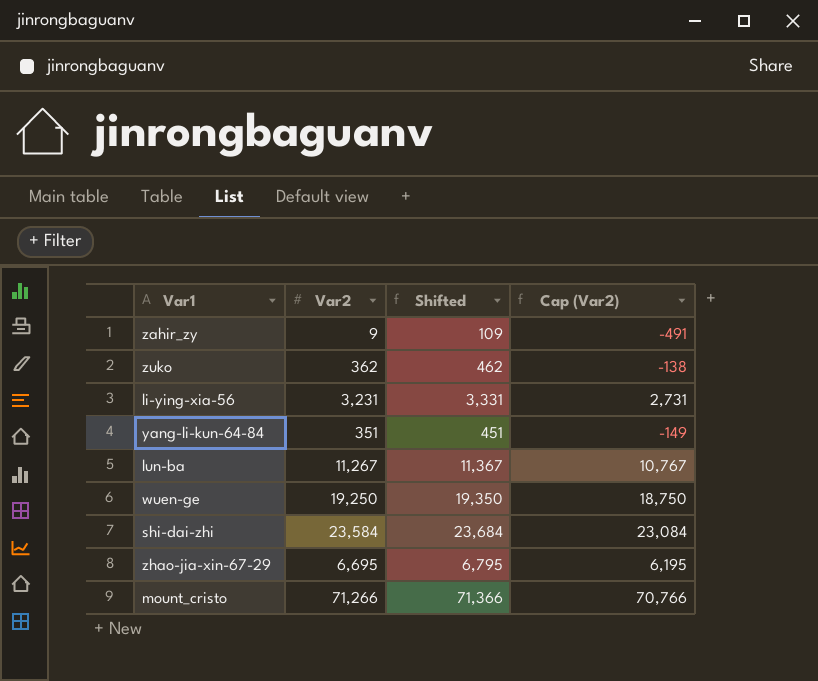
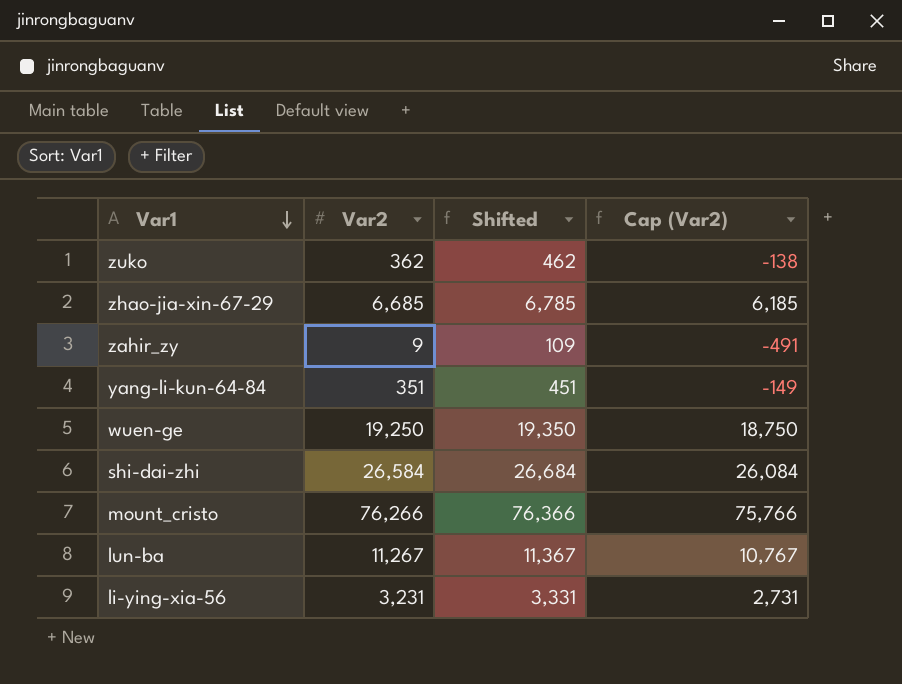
row order: none -> Var1 descending
zhao-jia-xin-67-29 | Var2: 6,695 -> 6,685
zhao-jia-xin-67-29 | Shifted: 6,795 -> 6,785
zhao-jia-xin-67-29 | Cap (Var2): 6,195 -> 6,185
shi-dai-zhi | Var2: 23,584 -> 26,584
shi-dai-zhi | Shifted: 23,684 -> 26,684
shi-dai-zhi | Cap (Var2): 23,084 -> 26,084
mount_cristo | Var2: 71,266 -> 76,266
mount_cristo | Shifted: 71,366 -> 76,366
mount_cristo | Cap (Var2): 70,766 -> 75,766

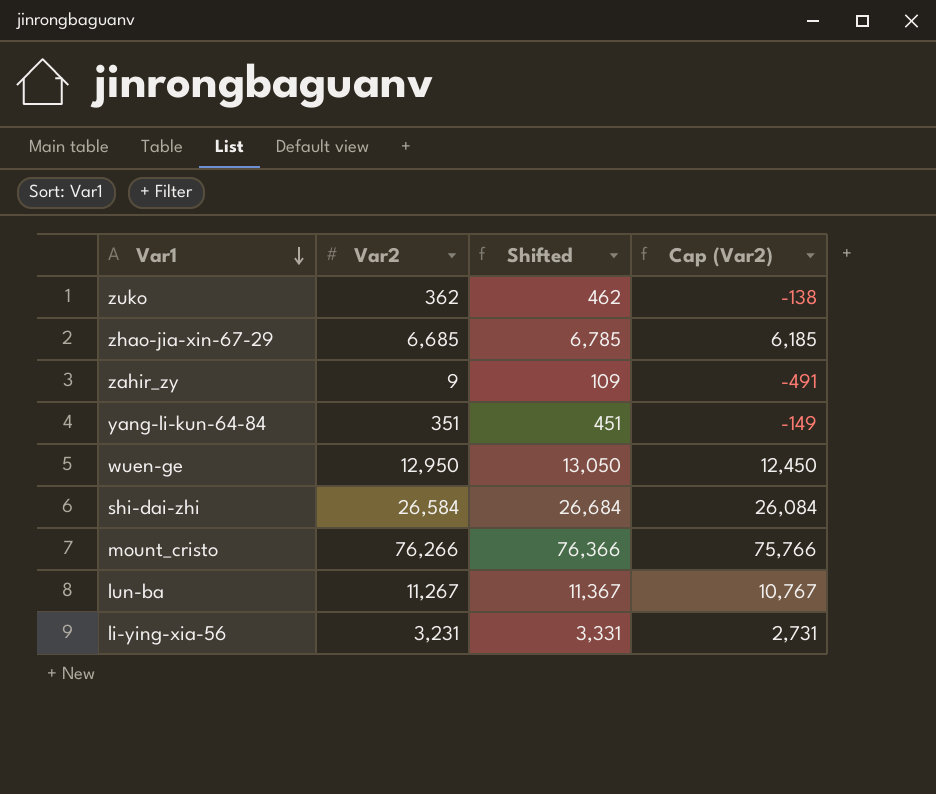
wuen-ge | Var2: 19,250 -> 12,950
wuen-ge | Shifted: 19,350 -> 13,050
wuen-ge | Cap (Var2): 18,750 -> 12,450

